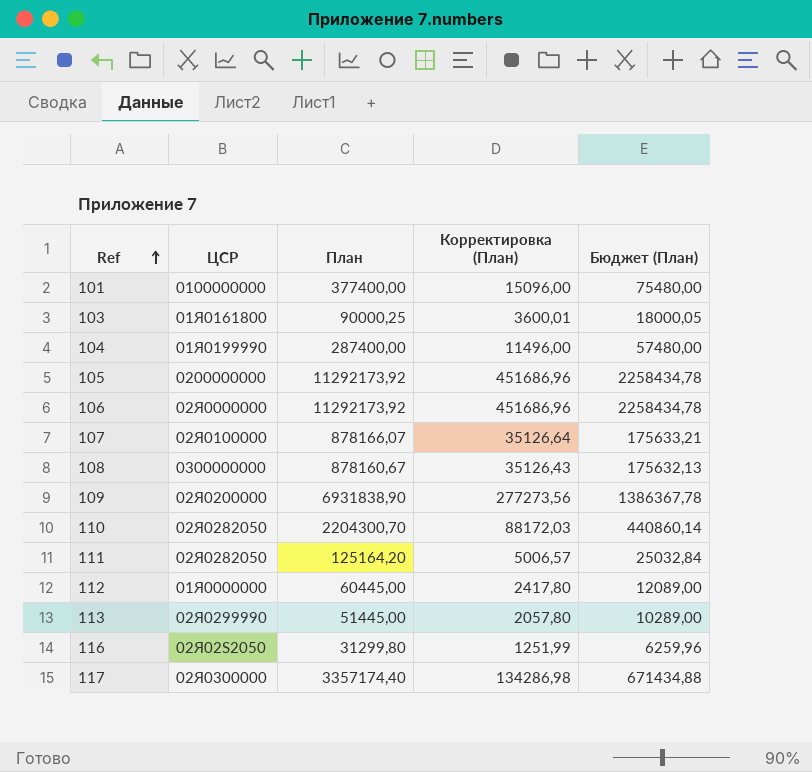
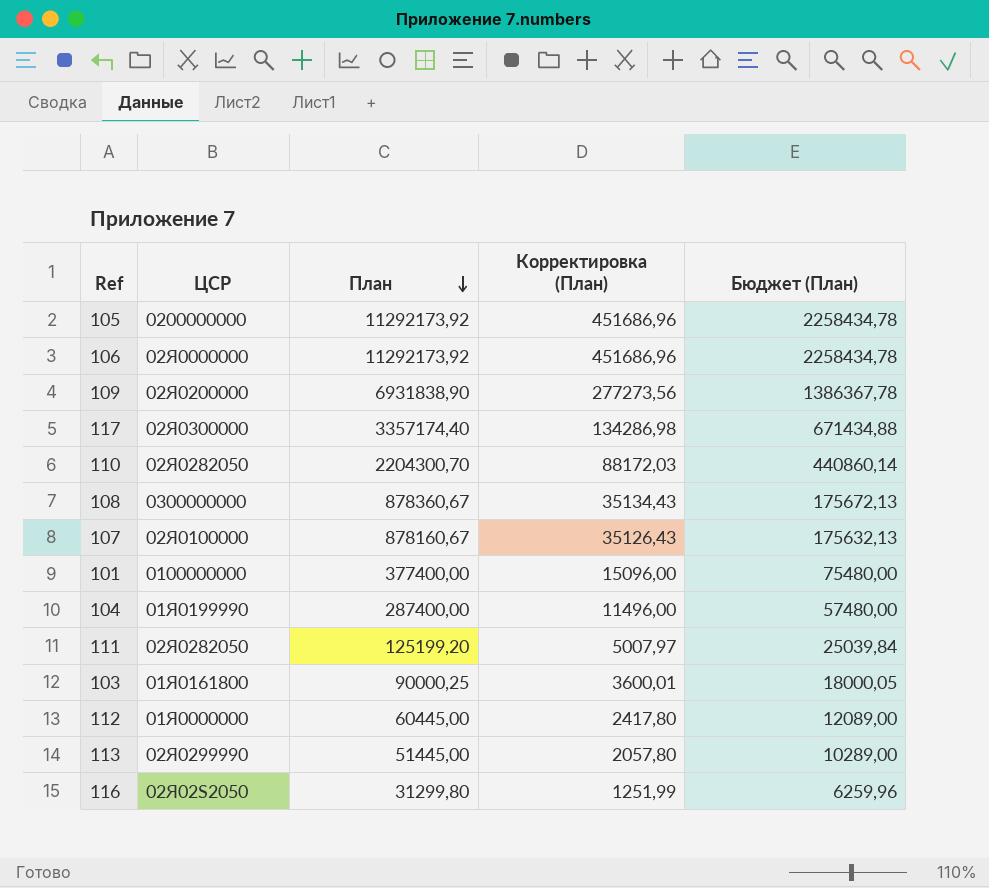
row order: Ref ascending -> План descending
108 | План: 878160,67 -> 878360,67
108 | Корректировка (План): 35126,43 -> 35134,43
108 | Бюджет (План): 175632,13 -> 175672,13
107 | План: 878166,07 -> 878160,67
107 | Корректировка (План): 35126,64 -> 35126,43
107 | Бюджет (План): 175633,21 -> 175632,13
111 | План: 125164,20 -> 125199,20
111 | Корректировка (План): 5006,57 -> 5007,97
111 | Бюджет (План): 25032,84 -> 25039,84

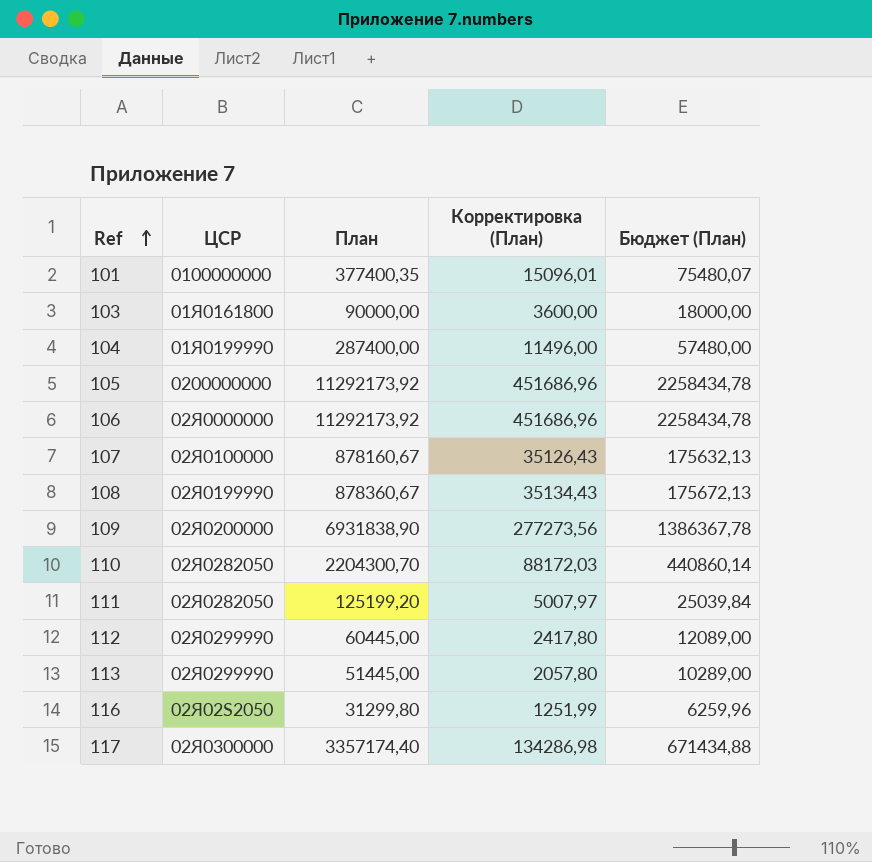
row order: План descending -> Ref ascending
101 | План: 377400,00 -> 377400,35
101 | Корректировка (План): 15096,00 -> 15096,01
101 | Бюджет (План): 75480,00 -> 75480,07
103 | План: 90000,25 -> 90000,00
103 | Корректировка (План): 3600,01 -> 3600,00
103 | Бюджет (План): 18000,05 -> 18000,00
108 | ЦСР: 0300000000 -> 02Я0199990
112 | ЦСР: 01Я0000000 -> 02Я0299990

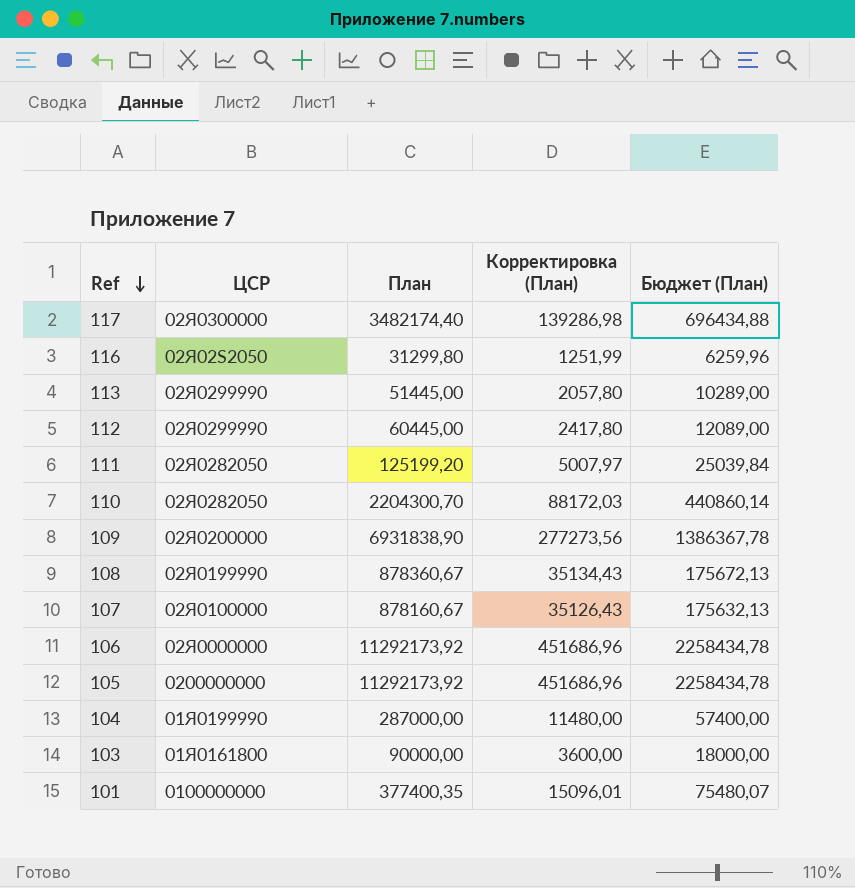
row order: Ref ascending -> Ref descending
117 | План: 3357174,40 -> 3482174,40
117 | Корректировка (План): 134286,98 -> 139286,98
117 | Бюджет (План): 671434,88 -> 696434,88
104 | План: 287400,00 -> 287000,00
104 | Корректировка (План): 11496,00 -> 11480,00
104 | Бюджет (План): 57480,00 -> 57400,00

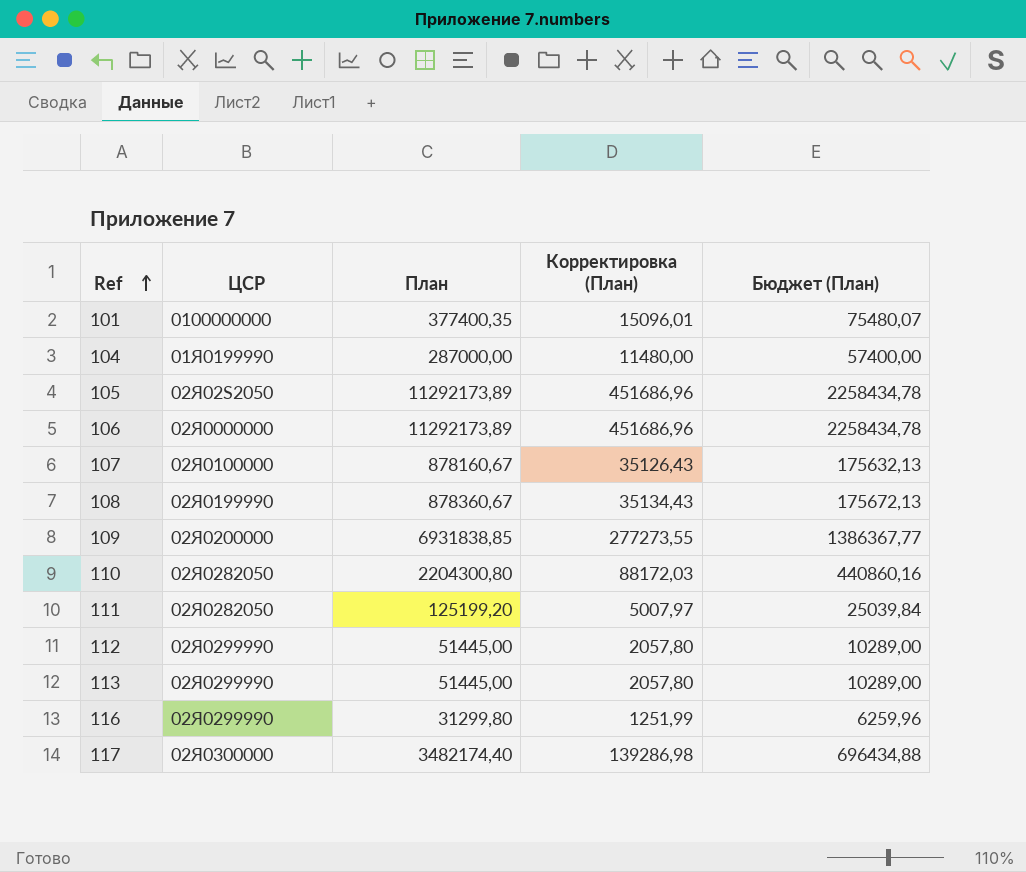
row order: Ref descending -> Ref ascending
row 103: 01Я0161800 | 90000,00 | 3600,00 | 18000,00 -> none
105 | ЦСР: 0200000000 -> 02Я02S2050
105 | План: 11292173,92 -> 11292173,89
106 | План: 11292173,92 -> 11292173,89
109 | План: 6931838,90 -> 6931838,85
109 | Корректировка (План): 277273,56 -> 277273,55
109 | Бюджет (План): 1386367,78 -> 1386367,77
110 | План: 2204300,70 -> 2204300,80
110 | Бюджет (План): 440860,14 -> 440860,16
112 | План: 60445,00 -> 51445,00
112 | Корректировка (План): 2417,80 -> 2057,80
112 | Бюджет (План): 12089,00 -> 10289,00
116 | ЦСР: 02Я02S2050 -> 02Я0299990

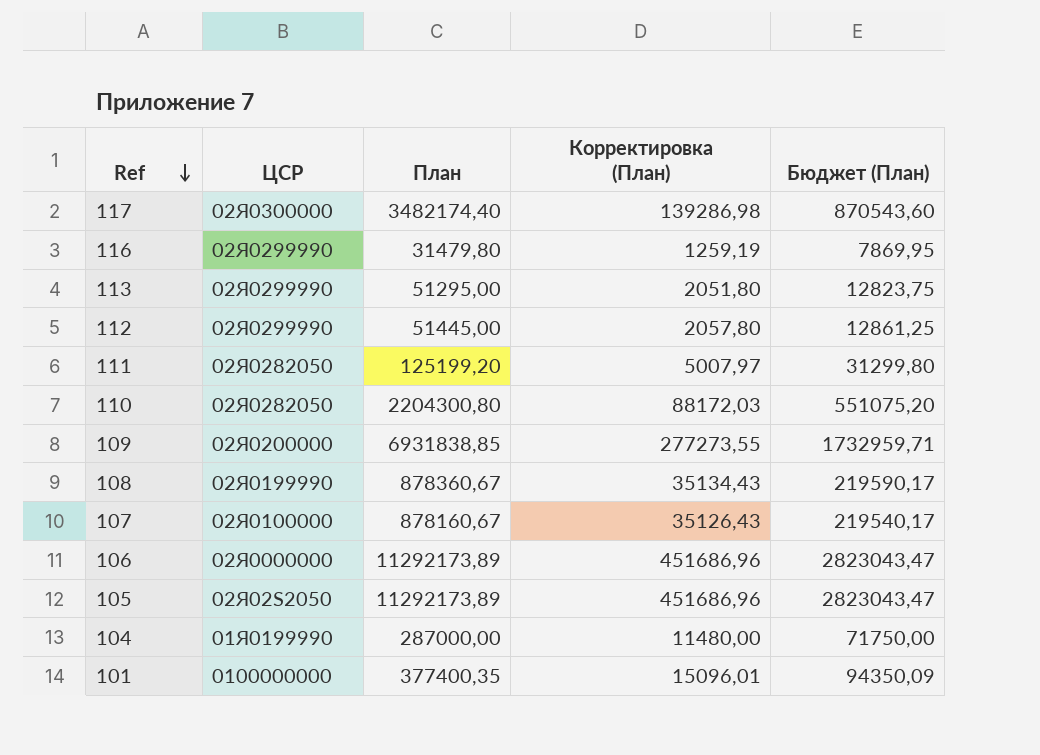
row order: Ref ascending -> Ref descending
column Бюджет (План) | formula: [План] * 0,2 -> [План] * 0,25
116 | План: 31299,80 -> 31479,80
116 | Корректировка (План): 1251,99 -> 1259,19
113 | План: 51445,00 -> 51295,00
113 | Корректировка (План): 2057,80 -> 2051,80

